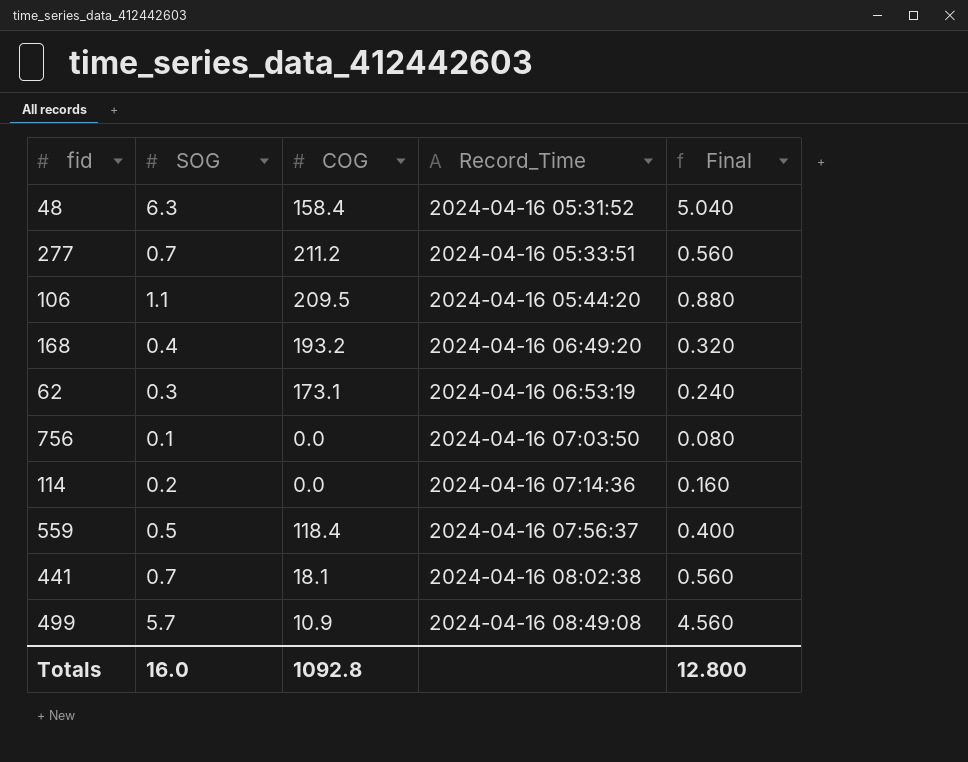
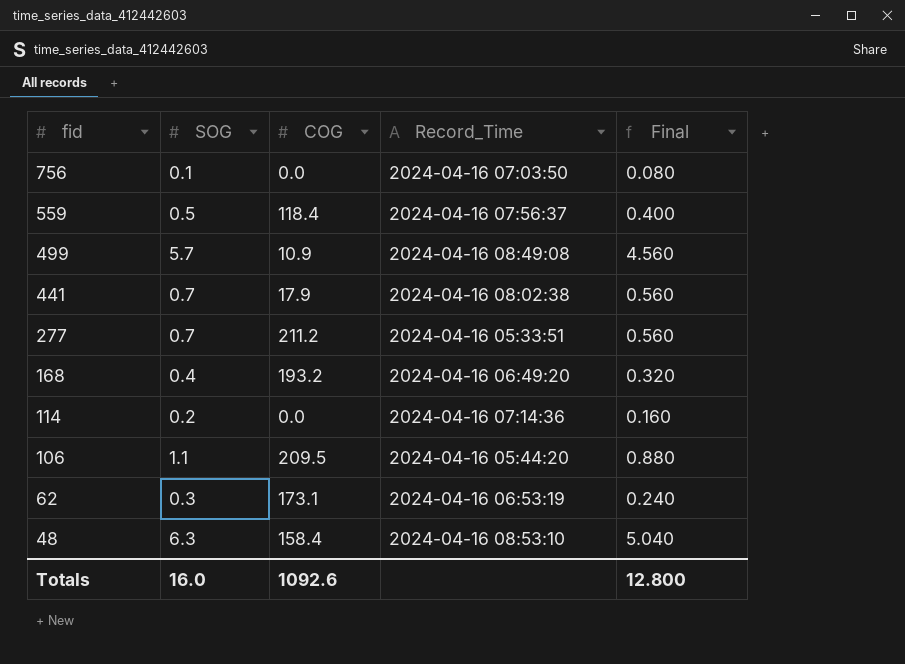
row order: Record_Time ascending -> fid descending
441 | COG: 18.1 -> 17.9
48 | Record_Time: 2024-04-16 05:31:52 -> 2024-04-16 08:53:10
Totals | COG: 1092.8 -> 1092.6

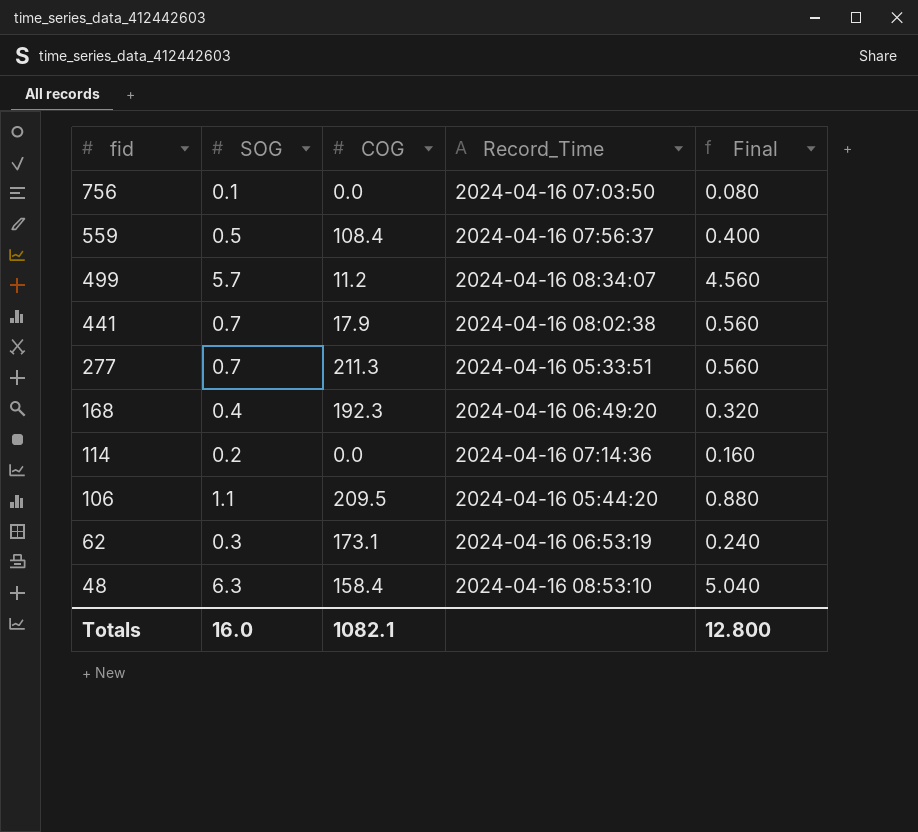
559 | COG: 118.4 -> 108.4
499 | COG: 10.9 -> 11.2
499 | Record_Time: 2024-04-16 08:49:08 -> 2024-04-16 08:34:07
277 | COG: 211.2 -> 211.3
168 | COG: 193.2 -> 192.3
Totals | COG: 1092.6 -> 1082.1

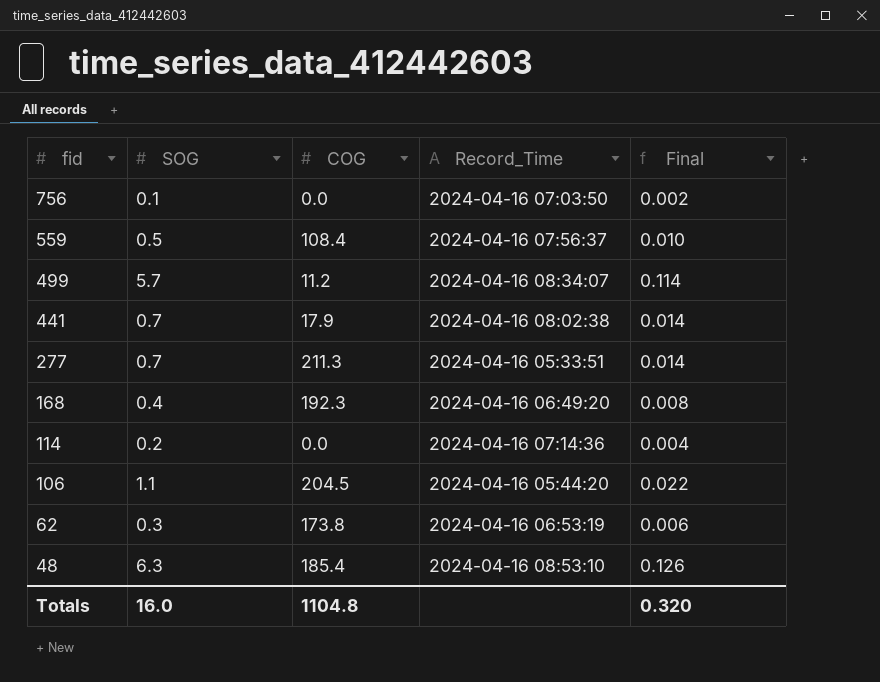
column Final | formula: [SOG] * 0.8 -> [SOG] * 0.02
106 | COG: 209.5 -> 204.5
62 | COG: 173.1 -> 173.8
48 | COG: 158.4 -> 185.4
Totals | COG: 1082.1 -> 1104.8
Totals | Final: 12.800 -> 0.320

